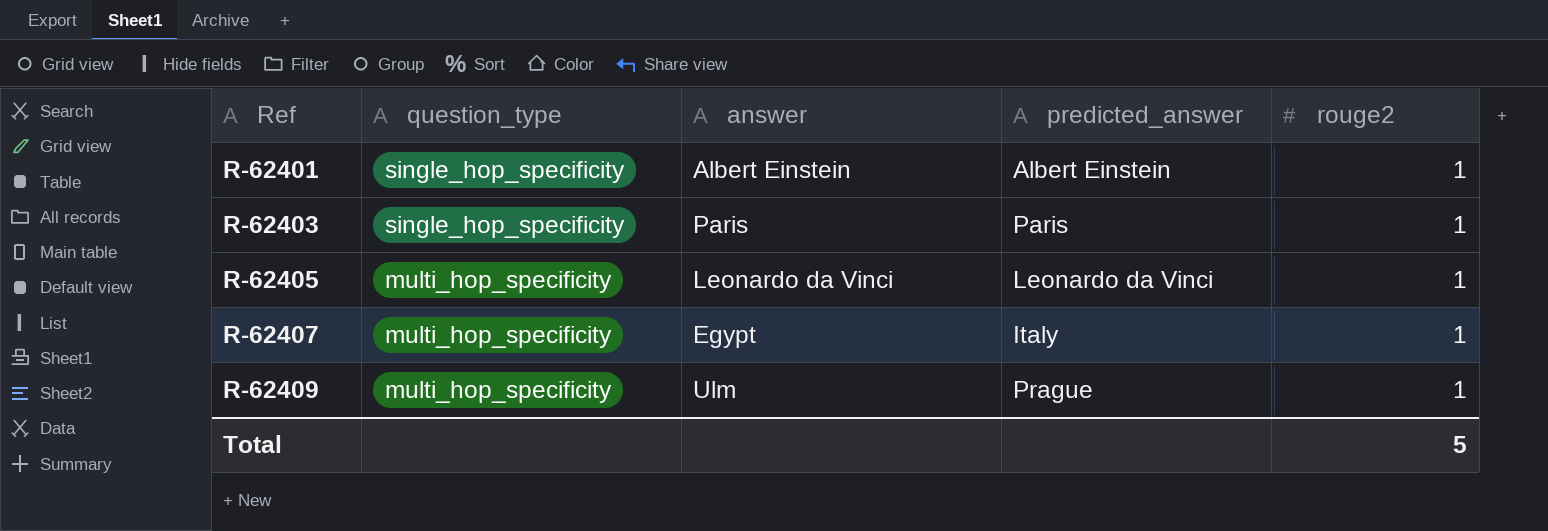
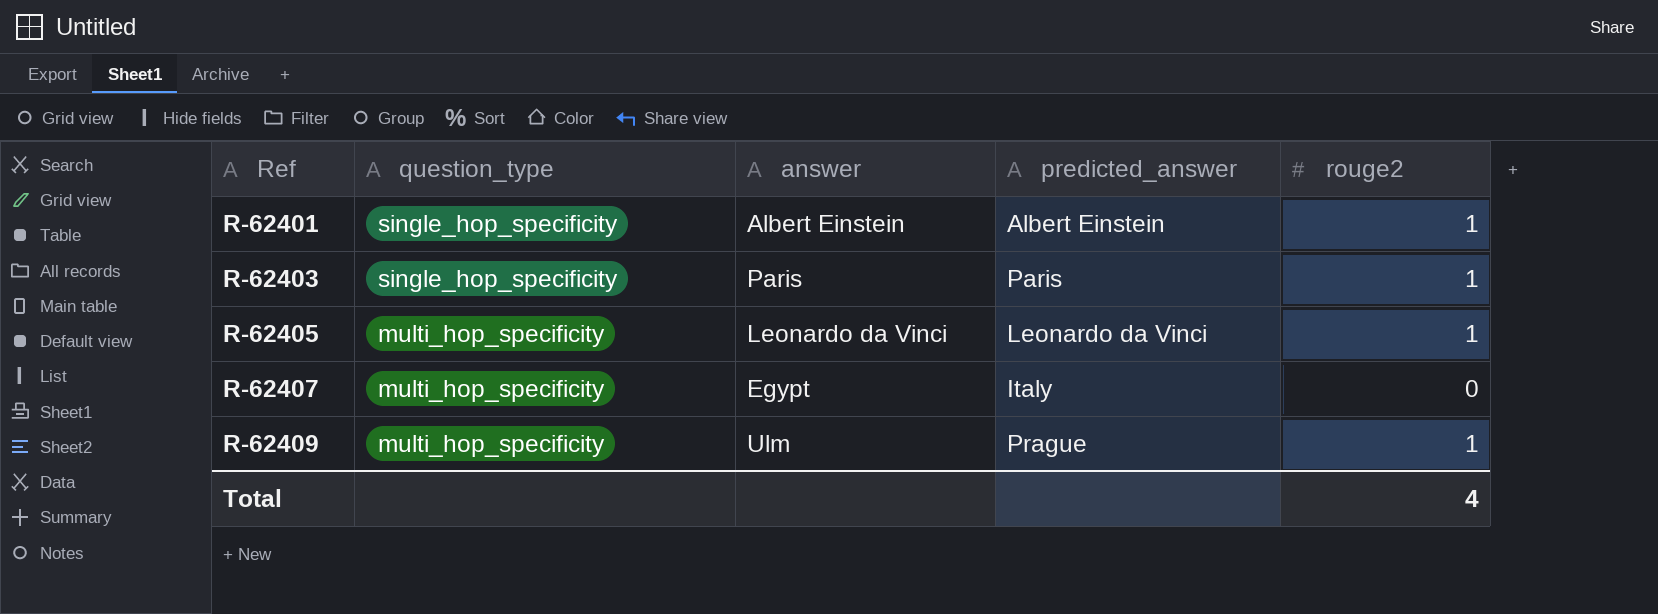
R-62407 | rouge2: 1 -> 0
Total | rouge2: 5 -> 4

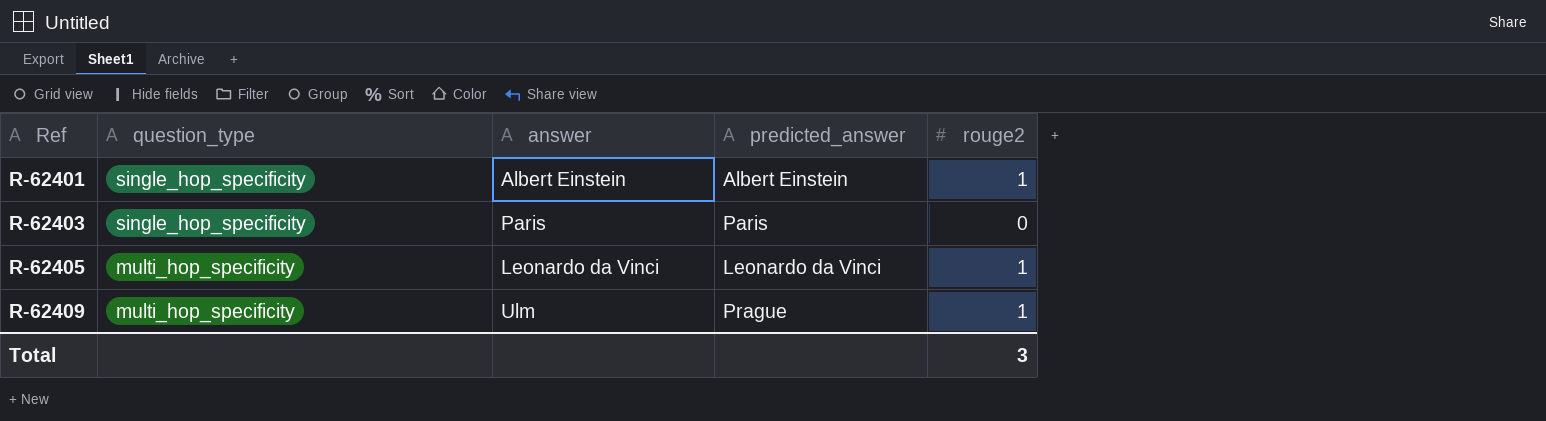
row R-62407: multi_hop_specificity | Egypt | Italy | 0 -> none
R-62403 | rouge2: 1 -> 0
Total | rouge2: 4 -> 3

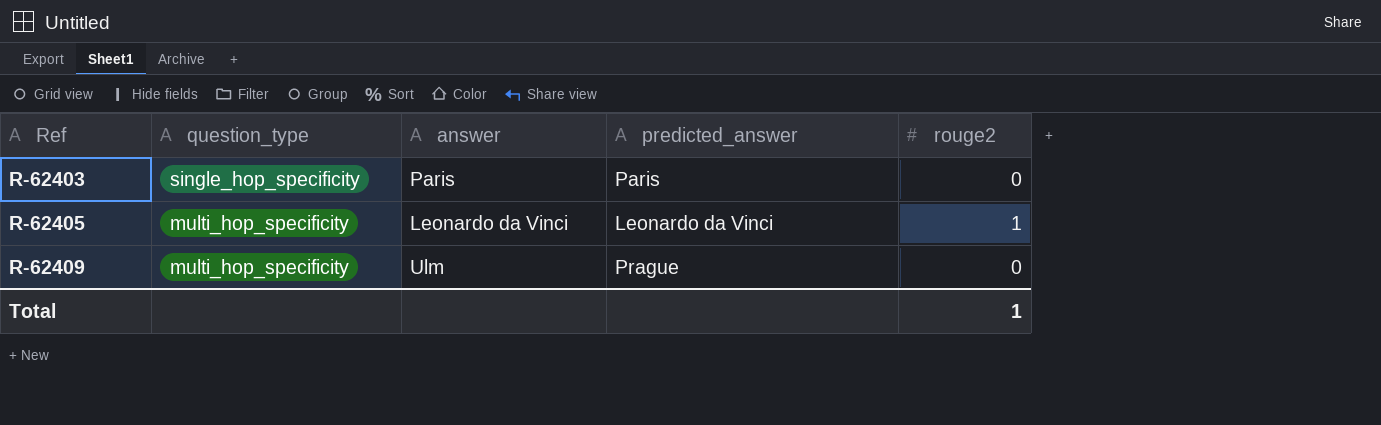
row R-62401: single_hop_specificity | Albert Einstein | Albert Einstein | 1 -> none
R-62409 | rouge2: 1 -> 0
Total | rouge2: 3 -> 1

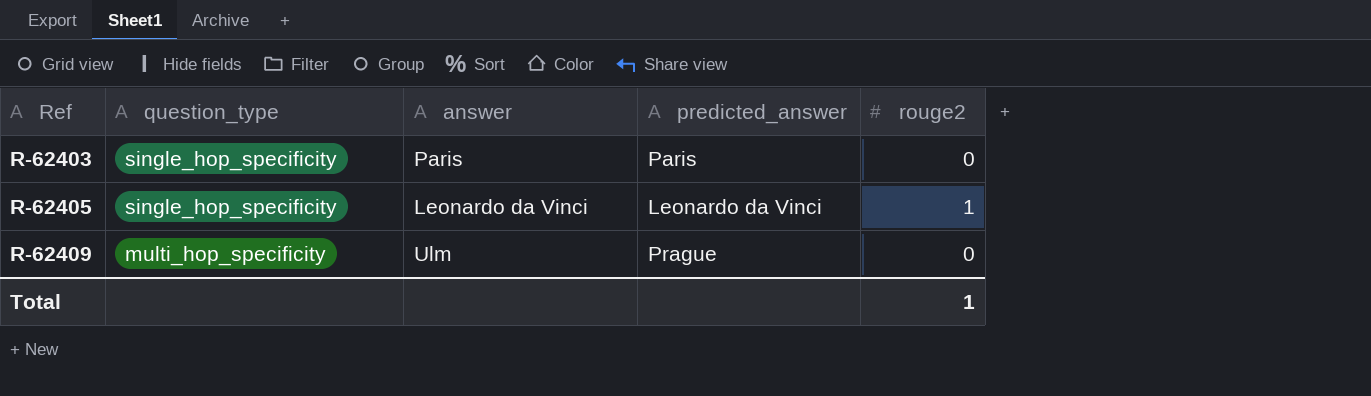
R-62405 | question_type: multi_hop_specificity -> single_hop_specificity

